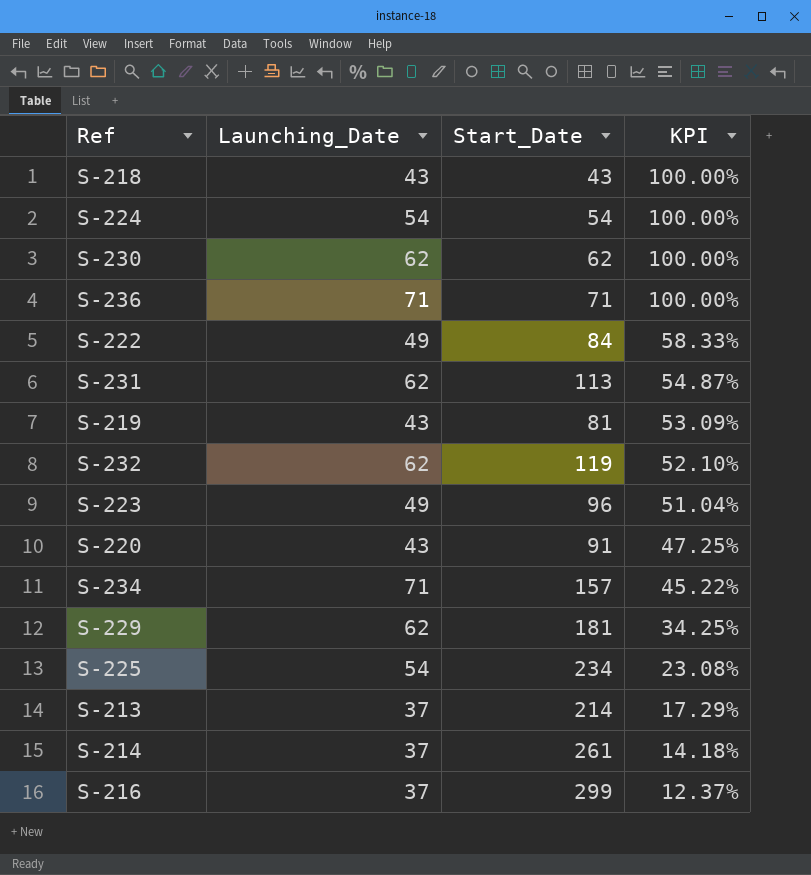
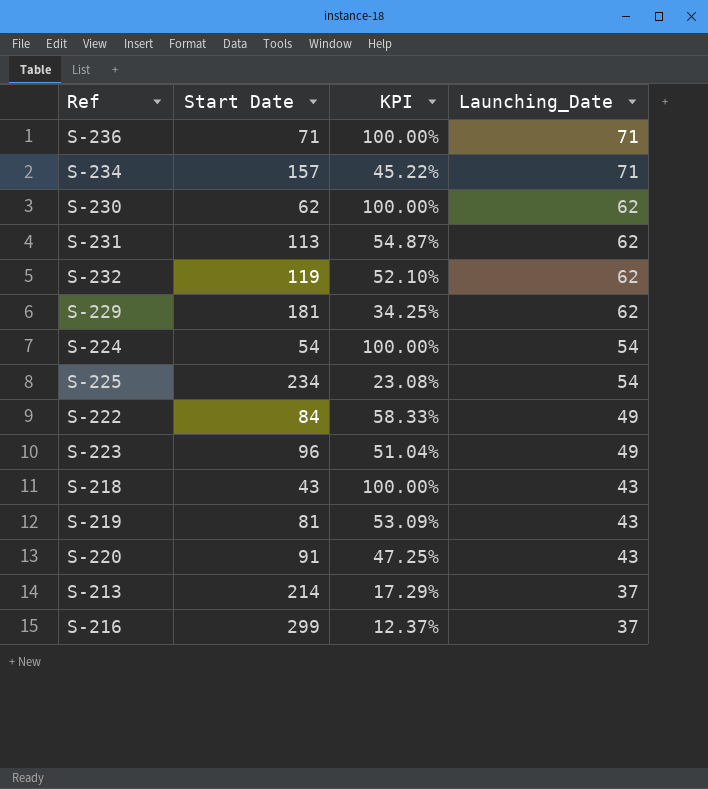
row order: KPI descending -> Launching_Date descending
column name: Start_Date -> Start Date
column Launching_Date | position: 2 -> 4
row S-214: 37 | 261 | 14.18% -> none

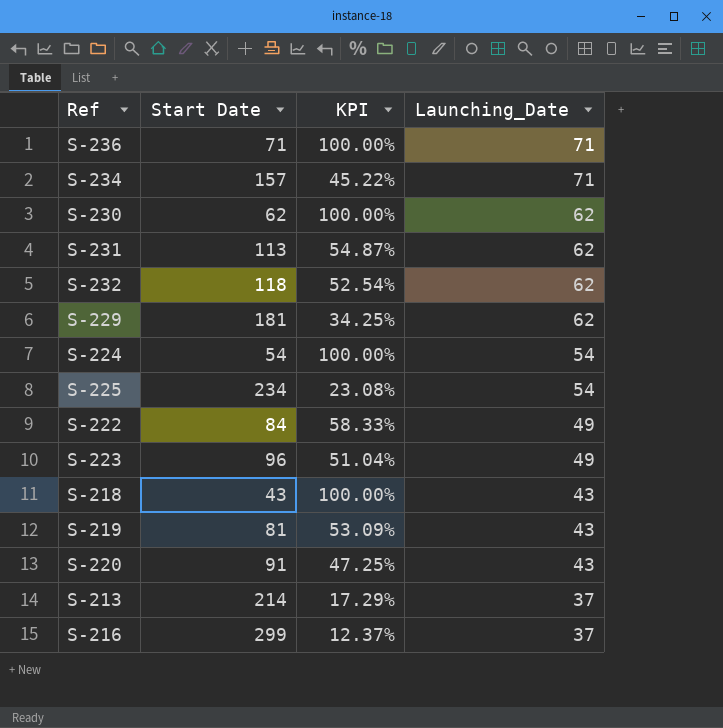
S-232 | Start Date: 119 -> 118
S-232 | KPI: 52.10% -> 52.54%

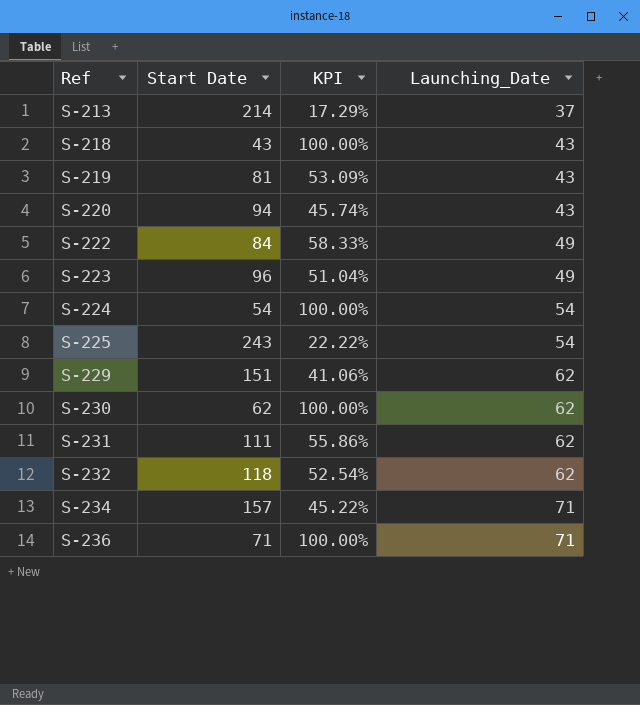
row order: Launching_Date descending -> Ref ascending
row S-216: 299 | 12.37% | 37 -> none
S-220 | Start Date: 91 -> 94
S-220 | KPI: 47.25% -> 45.74%
S-225 | Start Date: 234 -> 243
S-225 | KPI: 23.08% -> 22.22%
S-229 | Start Date: 181 -> 151
S-229 | KPI: 34.25% -> 41.06%
S-231 | Start Date: 113 -> 111
S-231 | KPI: 54.87% -> 55.86%

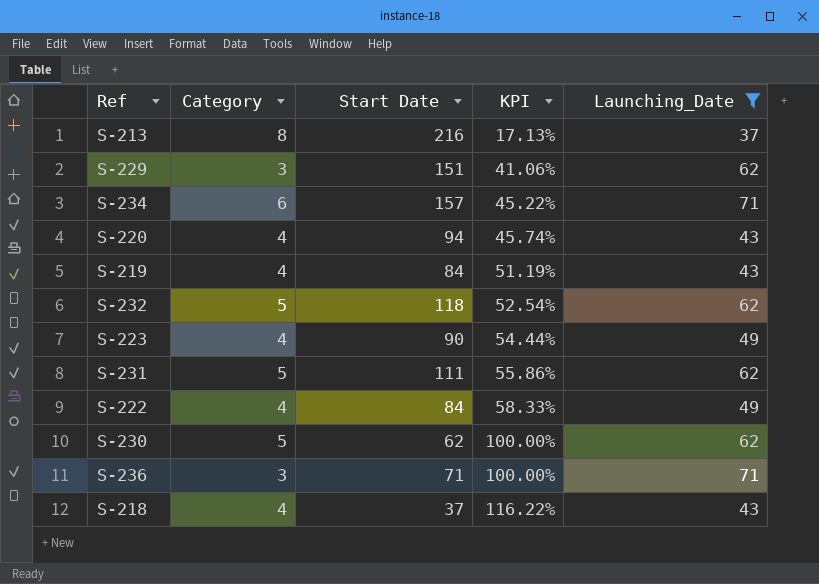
filter: none -> Launching_Date != 54
row order: Ref ascending -> KPI ascending
column Category | position: none -> 2
S-213 | Start Date: 214 -> 216
S-213 | KPI: 17.29% -> 17.13%
S-219 | Start Date: 81 -> 84
S-219 | KPI: 53.09% -> 51.19%
S-223 | Start Date: 96 -> 90
S-223 | KPI: 51.04% -> 54.44%
S-218 | Start Date: 43 -> 37
S-218 | KPI: 100.00% -> 116.22%

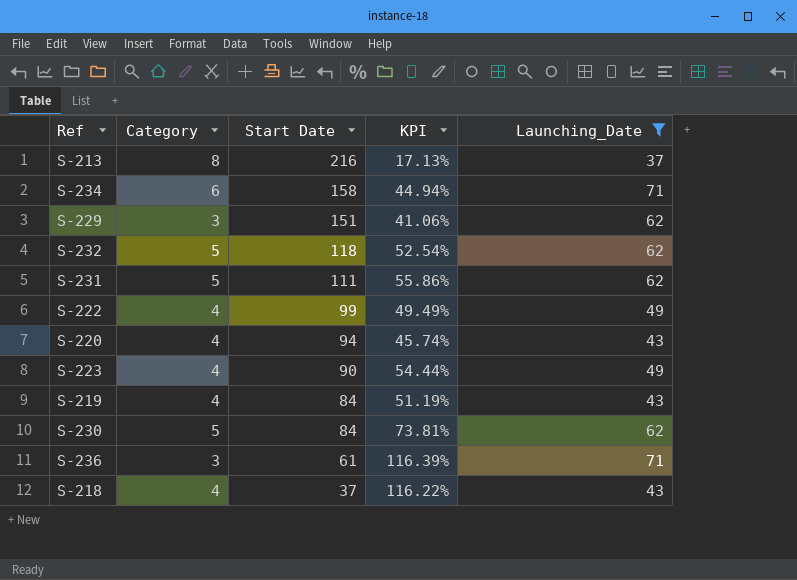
row order: KPI ascending -> Start Date descending
S-234 | Start Date: 157 -> 158
S-234 | KPI: 45.22% -> 44.94%
S-222 | Start Date: 84 -> 99
S-222 | KPI: 58.33% -> 49.49%
S-230 | Start Date: 62 -> 84
S-230 | KPI: 100.00% -> 73.81%
S-236 | Start Date: 71 -> 61
S-236 | KPI: 100.00% -> 116.39%

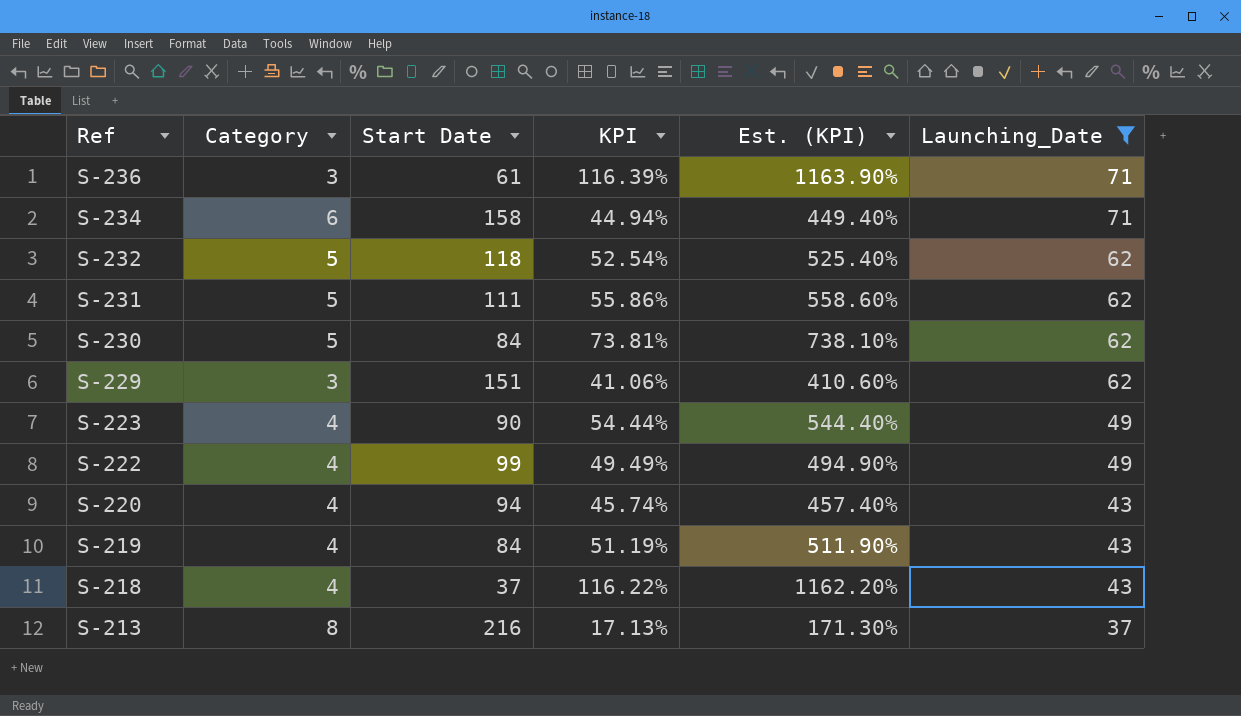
row order: Start Date descending -> Ref descending
column Est. (KPI) | formula: none -> [KPI] * 10

